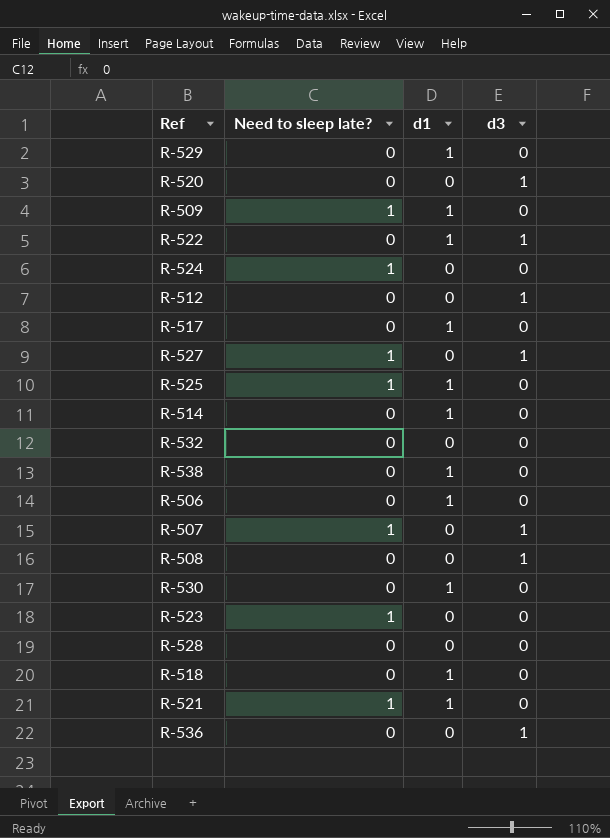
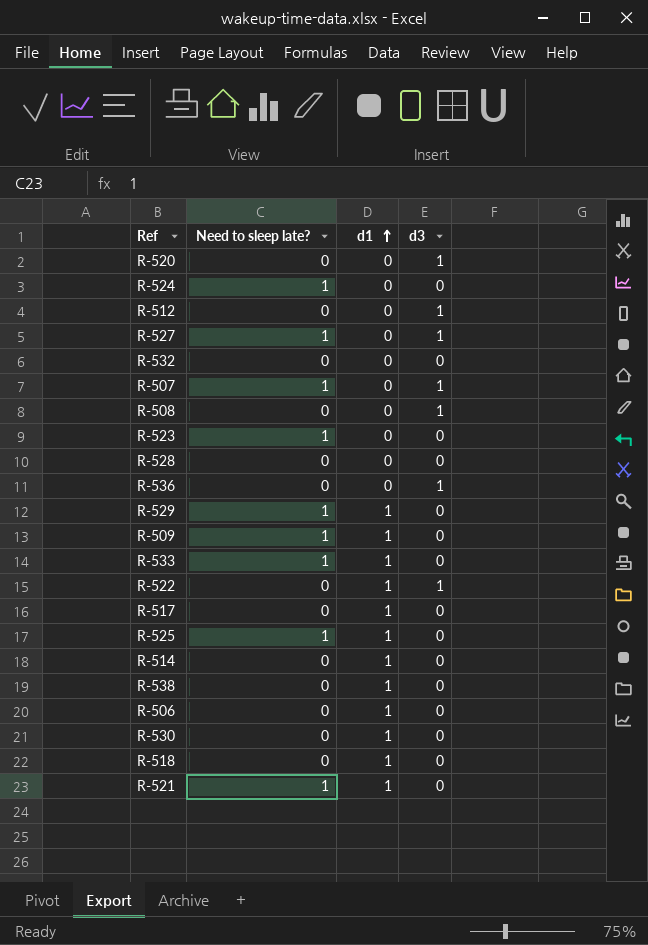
row order: none -> d1 ascending
R-529 | Need to sleep late?: 0 -> 1
row R-533: none -> 1 | 1 | 0

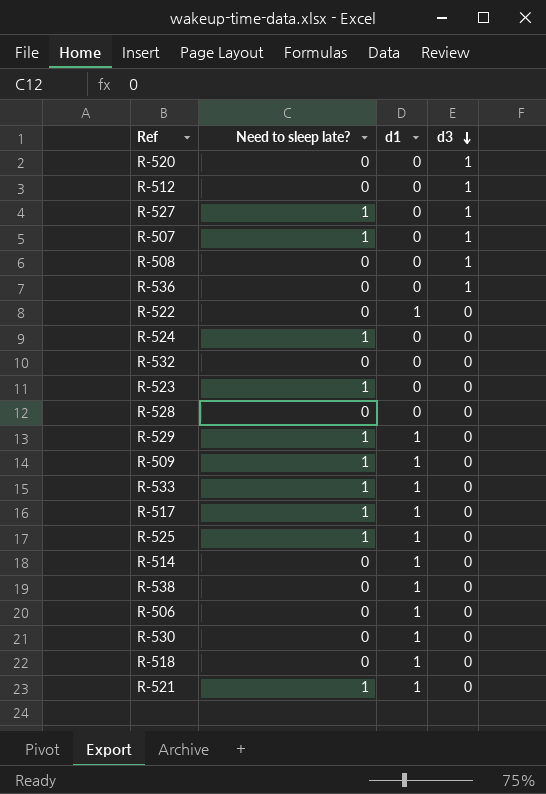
row order: d1 ascending -> d3 descending
R-522 | d3: 1 -> 0
R-517 | Need to sleep late?: 0 -> 1

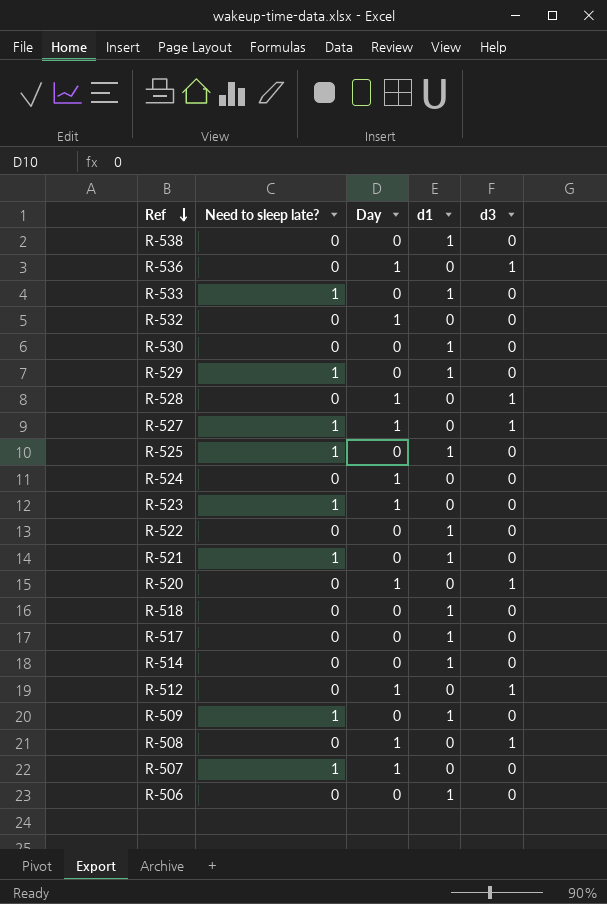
row order: d3 descending -> Ref descending
column Day | position: none -> 3
R-528 | d3: 0 -> 1
R-524 | Need to sleep late?: 1 -> 0
R-517 | Need to sleep late?: 1 -> 0
R-507 | d3: 1 -> 0

